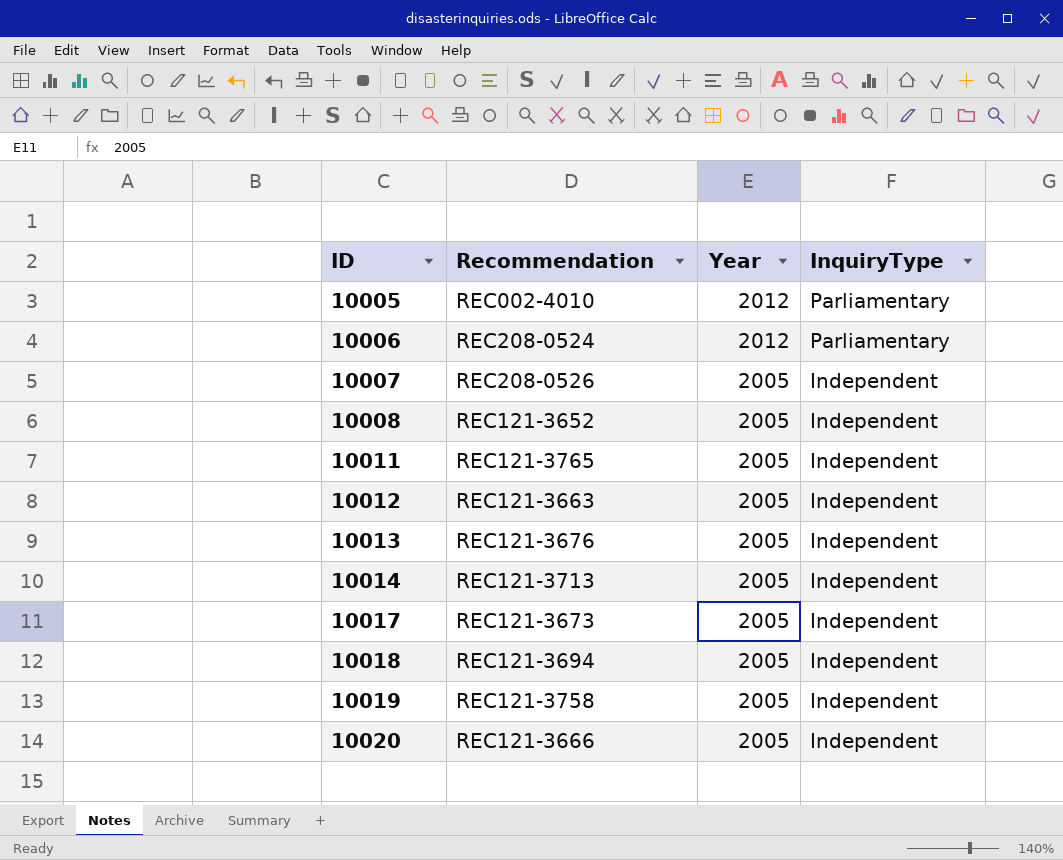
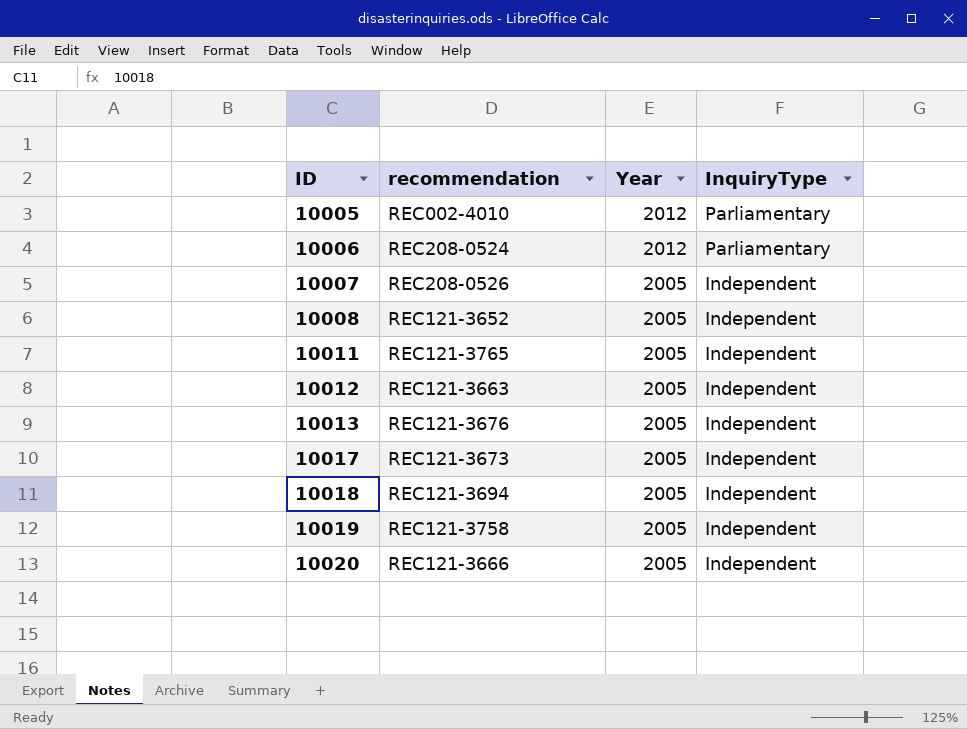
column name: Recommendation -> recommendation
row 10014: REC121-3713 | 2005 | Independent -> none

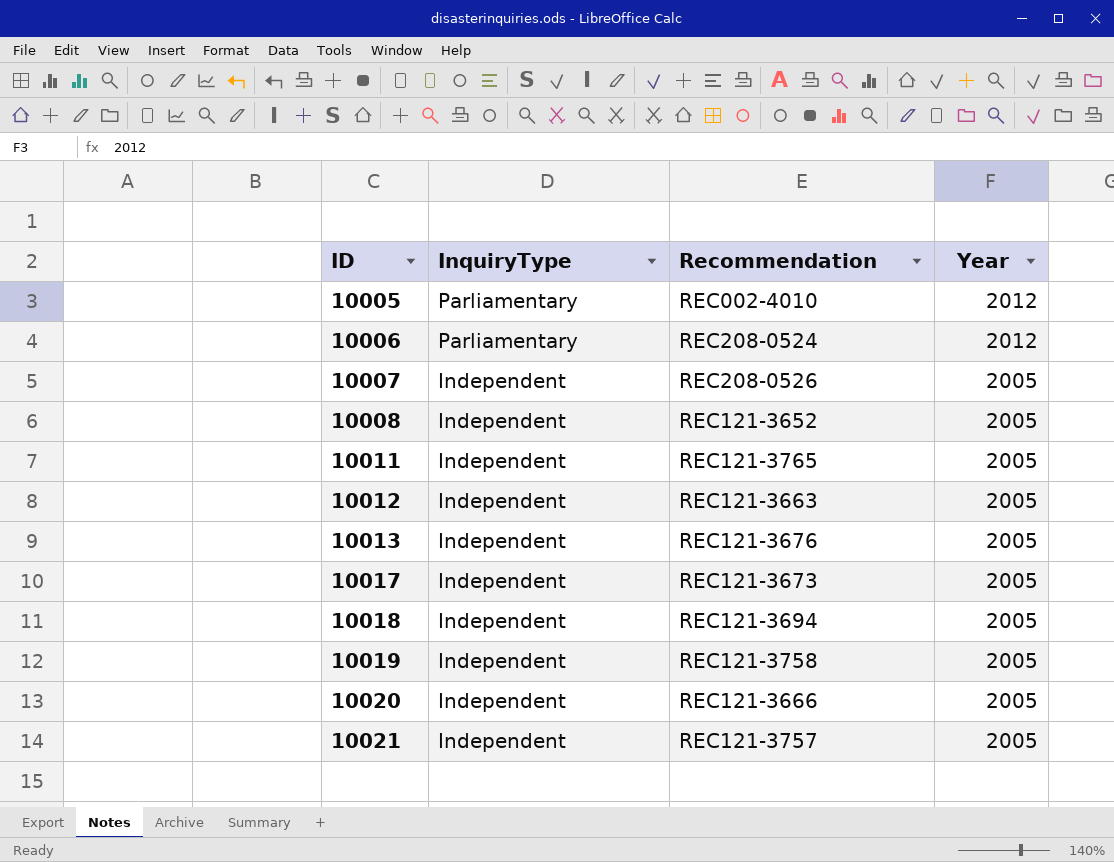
column InquiryType | position: 4 -> 2
column name: recommendation -> Recommendation
row 10021: none -> Independent | REC121-3757 | 2005

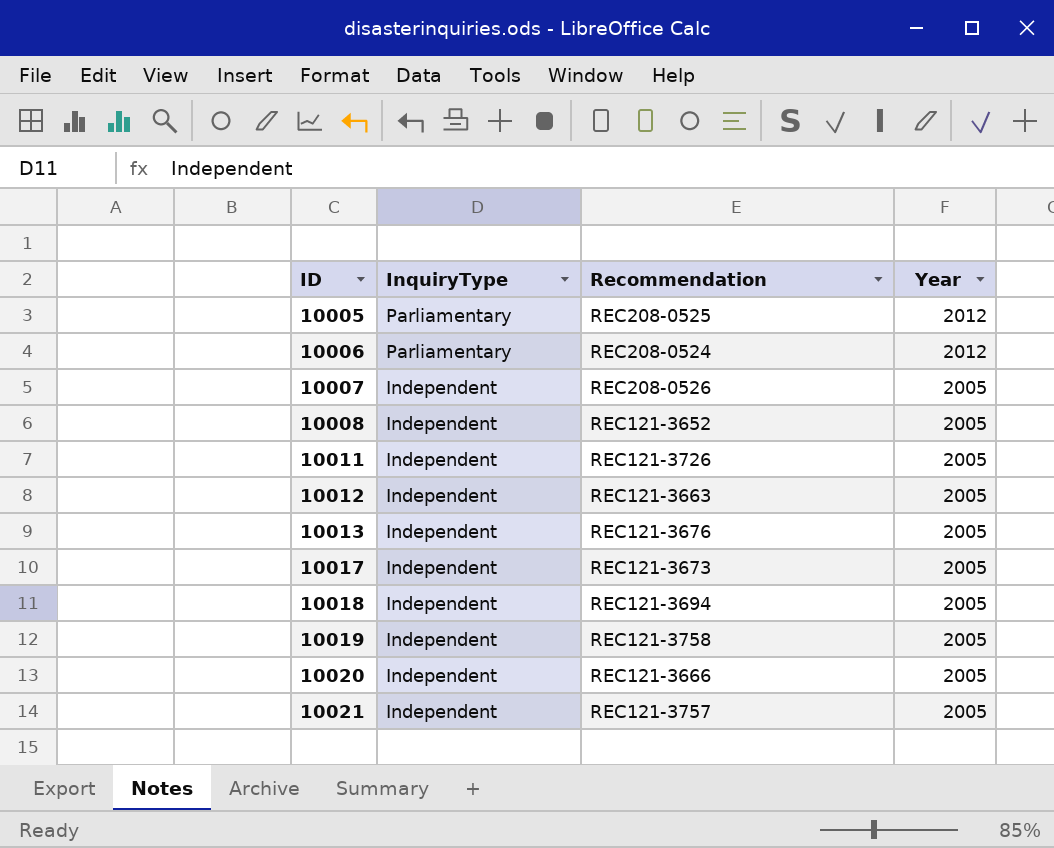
10005 | Recommendation: REC002-4010 -> REC208-0525
10011 | Recommendation: REC121-3765 -> REC121-3726

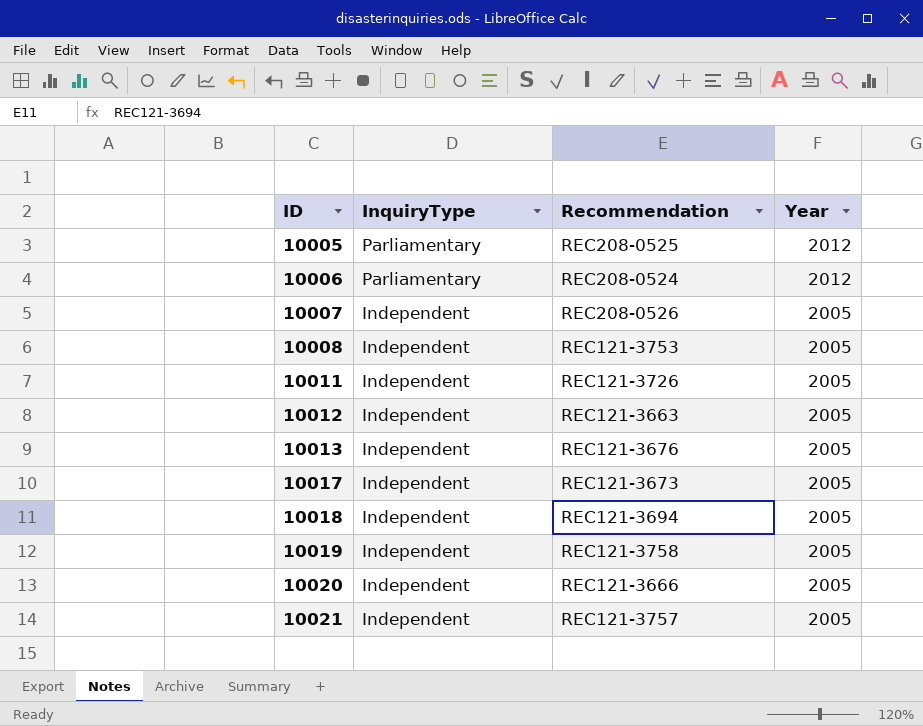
10008 | Recommendation: REC121-3652 -> REC121-3753

